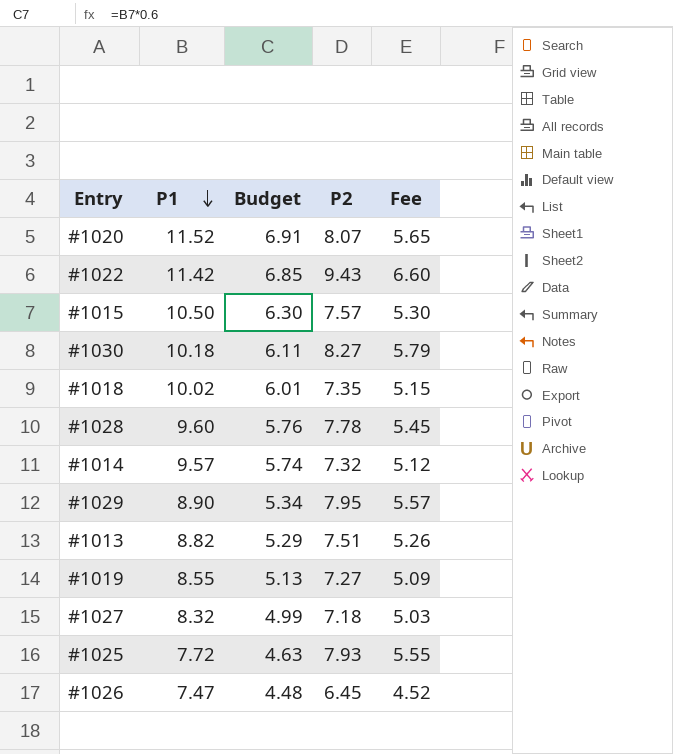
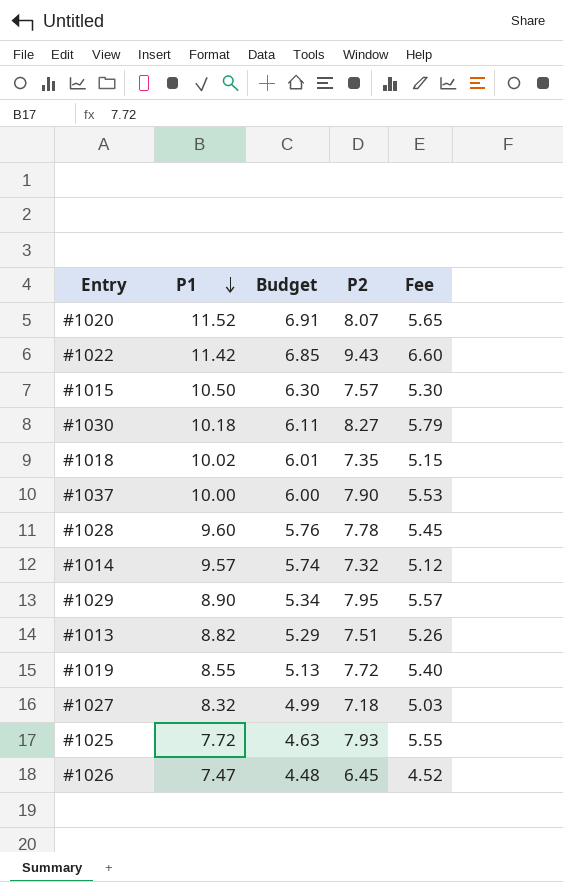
row #1037: none -> 10.00 | 6.00 | 7.90 | 5.53
#1019 | P2: 7.27 -> 7.72
#1019 | Fee: 5.09 -> 5.40

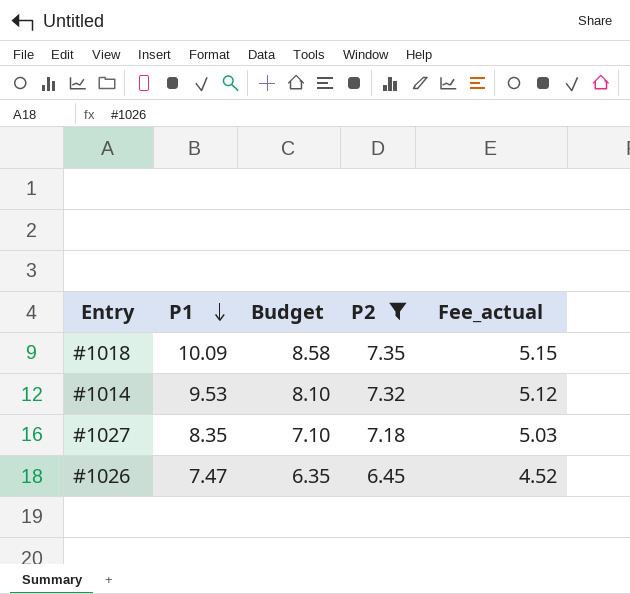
filter: none -> P2 <= 7.35
column Budget | formula: [P1] * 0.6 -> [P1] * 0.85
column name: Fee -> Fee_actual
#1018 | P1: 10.02 -> 10.09
#1014 | P1: 9.57 -> 9.53
#1027 | P1: 8.32 -> 8.35

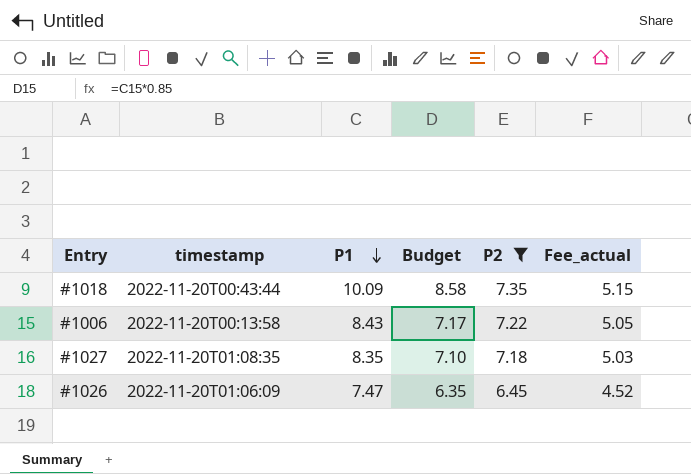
column timestamp | position: none -> 2
row #1014: 9.53 | 8.10 | 7.32 | 5.12 -> none
row #1006: none -> 2022-11-20T00:13:58 | 8.43 | 7.17 | 7.22 | 5.05

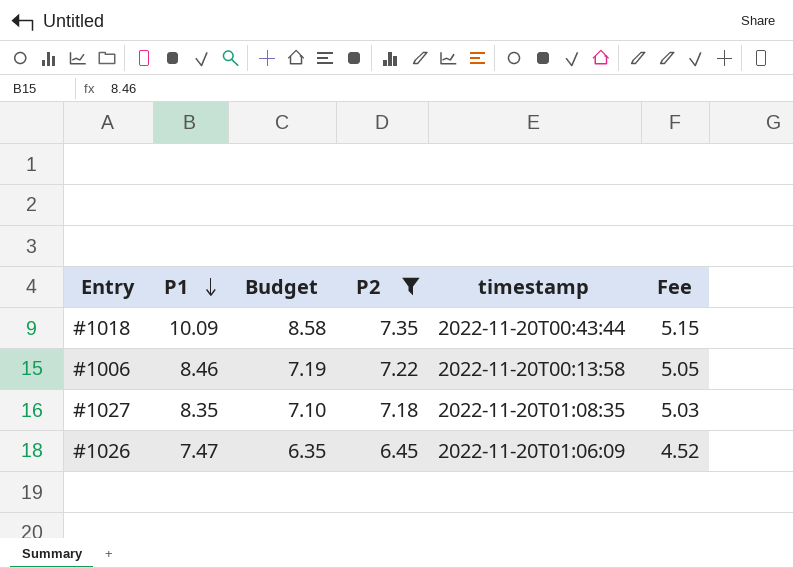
column timestamp | position: 2 -> 5
column name: Fee_actual -> Fee
#1006 | P1: 8.43 -> 8.46
#1006 | Budget: 7.17 -> 7.19

